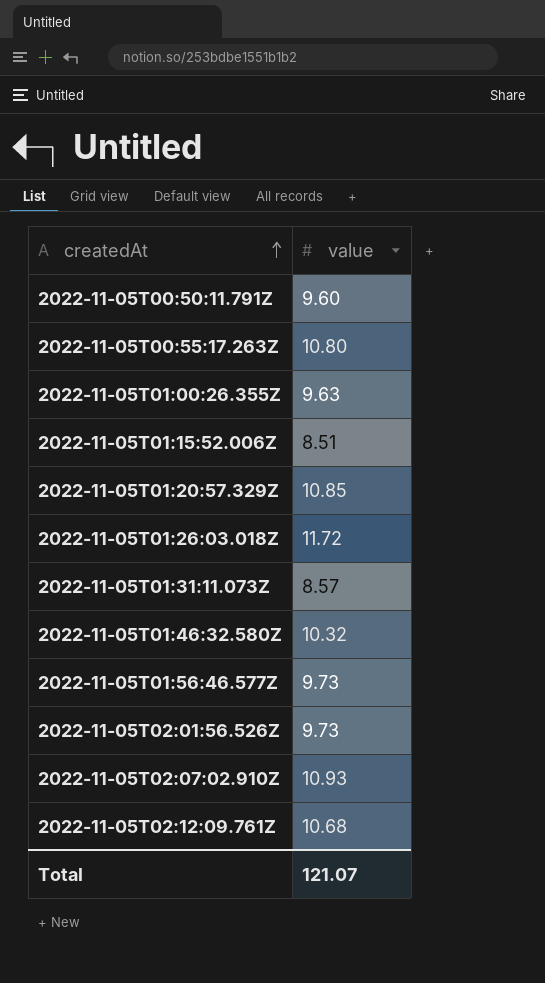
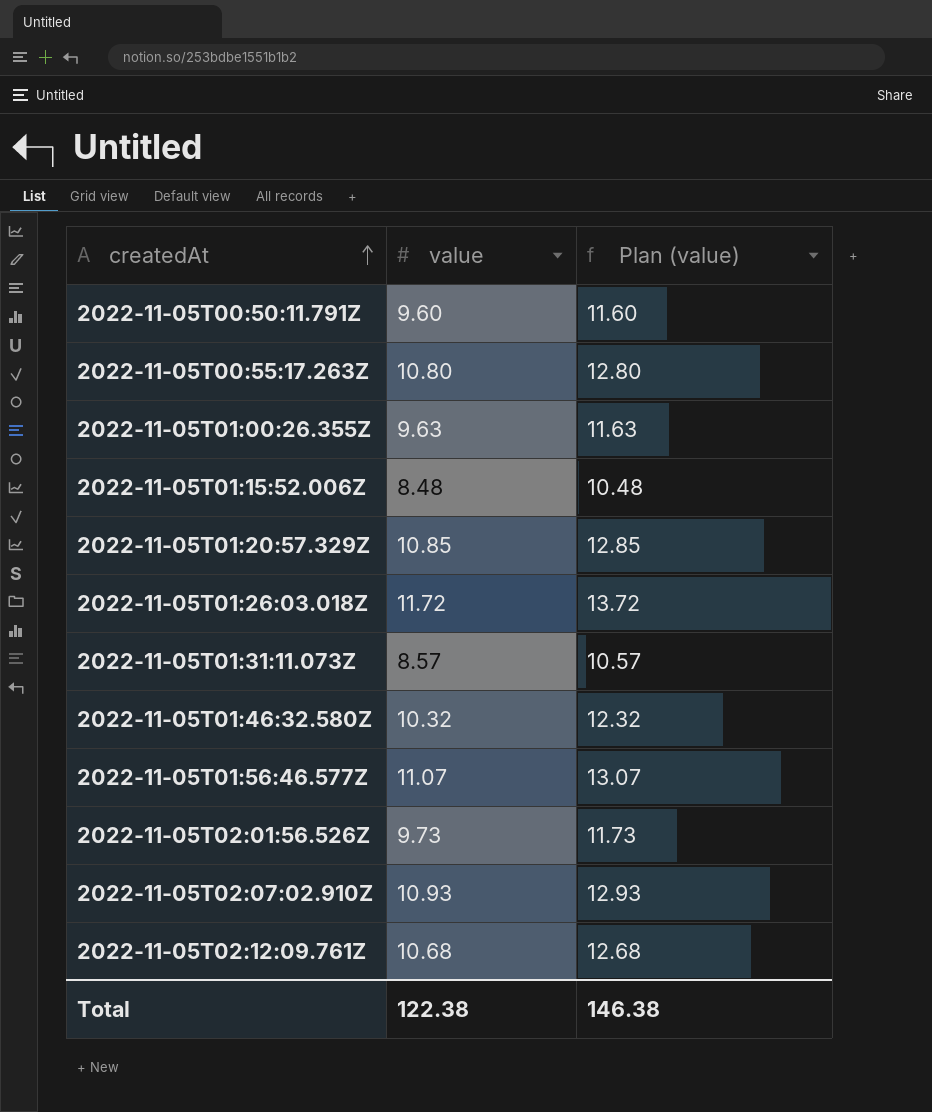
column Plan (value) | formula: none -> [value] + 2
2022-11-05T01:15:52.006Z | value: 8.51 -> 8.48
2022-11-05T01:56:46.577Z | value: 9.73 -> 11.07
Total | value: 121.07 -> 122.38

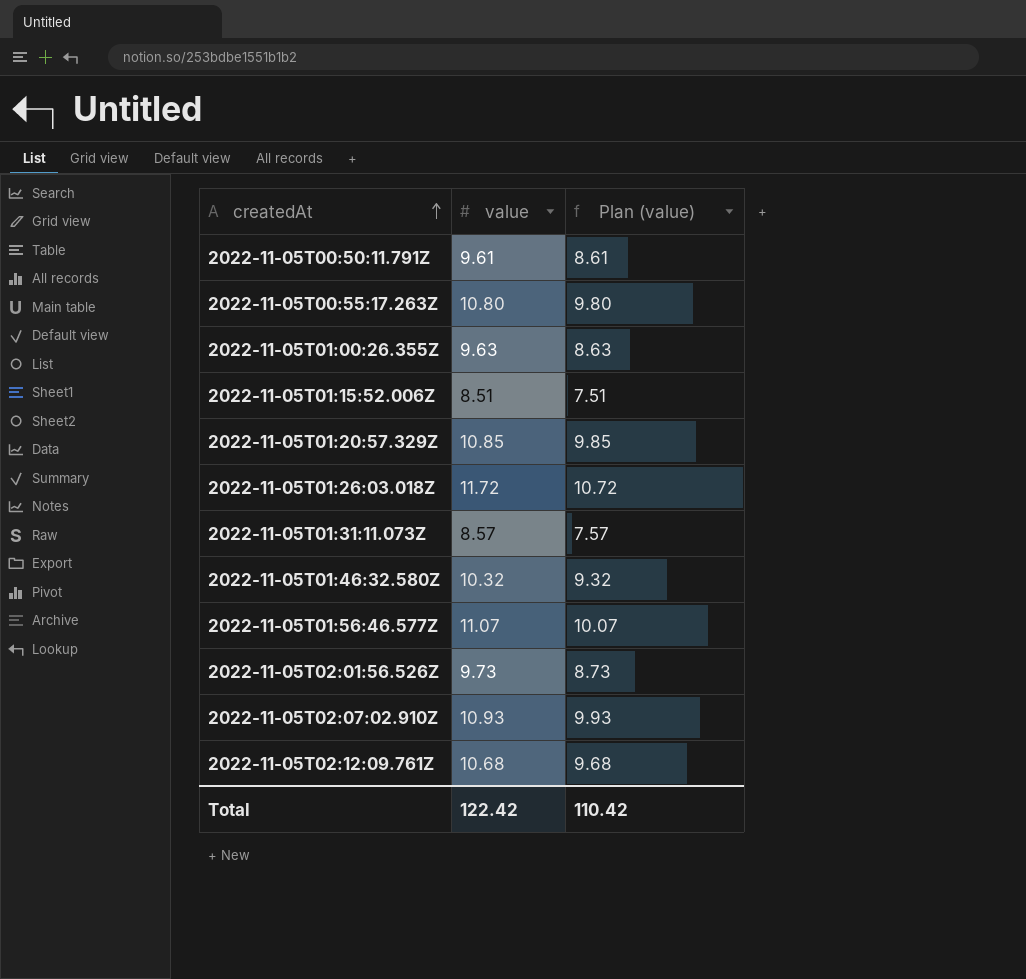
column Plan (value) | formula: [value] + 2 -> [value] - 1
2022-11-05T00:50:11.791Z | value: 9.60 -> 9.61
2022-11-05T01:15:52.006Z | value: 8.48 -> 8.51
Total | value: 122.38 -> 122.42
Total | Plan (value): 146.38 -> 110.42

